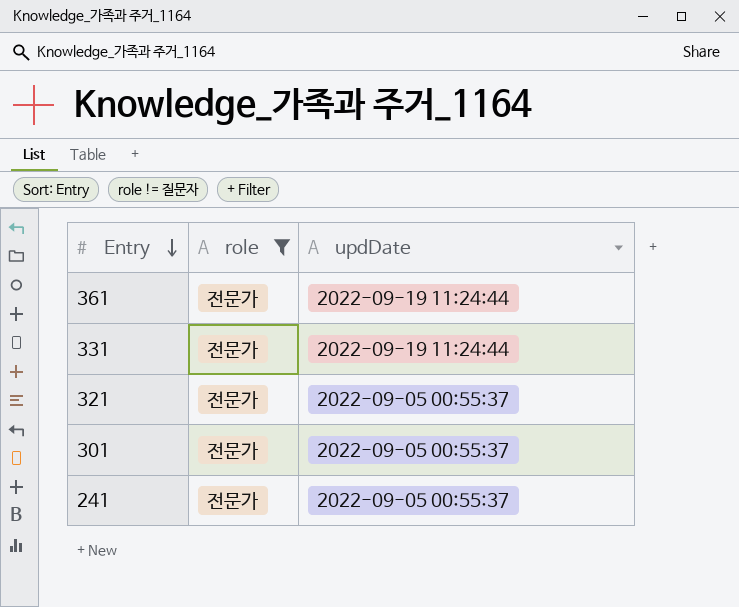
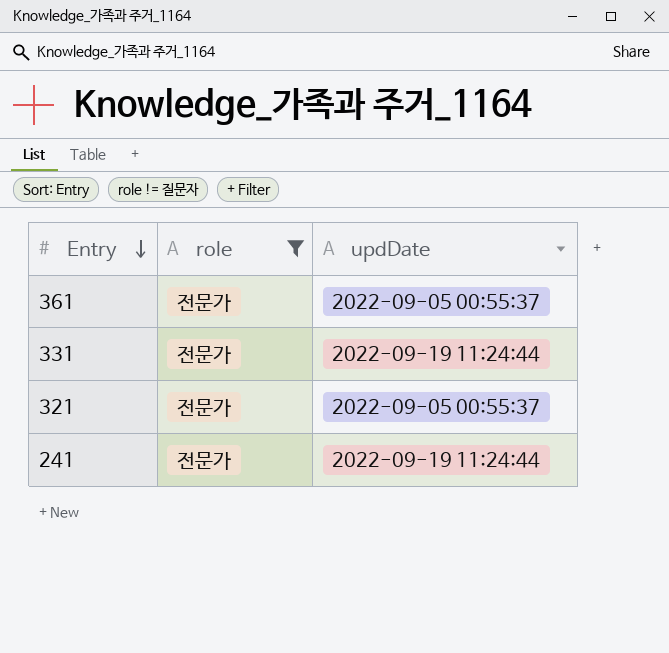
row 301: 전문가 | 2022-09-05 00:55:37 -> none
361 | updDate: 2022-09-19 11:24:44 -> 2022-09-05 00:55:37
241 | updDate: 2022-09-05 00:55:37 -> 2022-09-19 11:24:44

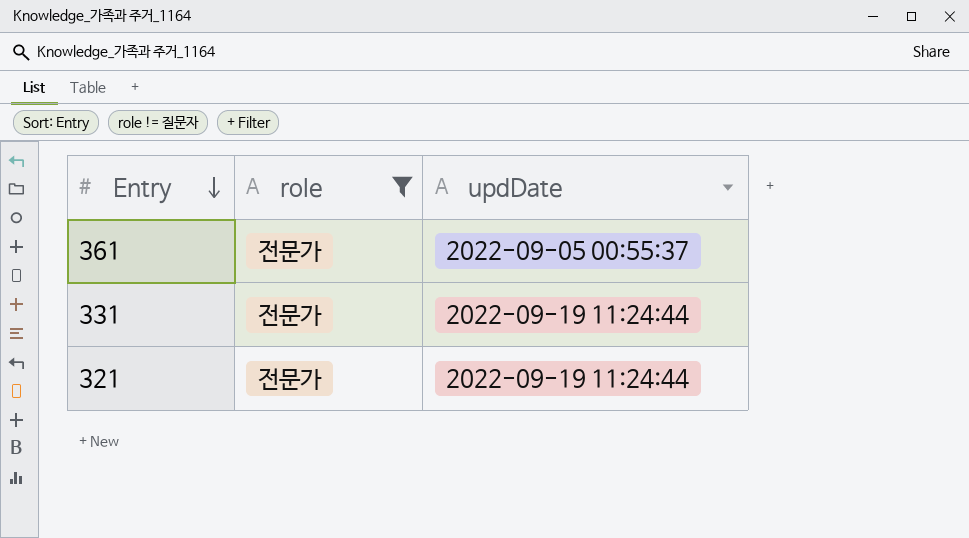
row 241: 전문가 | 2022-09-19 11:24:44 -> none
321 | updDate: 2022-09-05 00:55:37 -> 2022-09-19 11:24:44

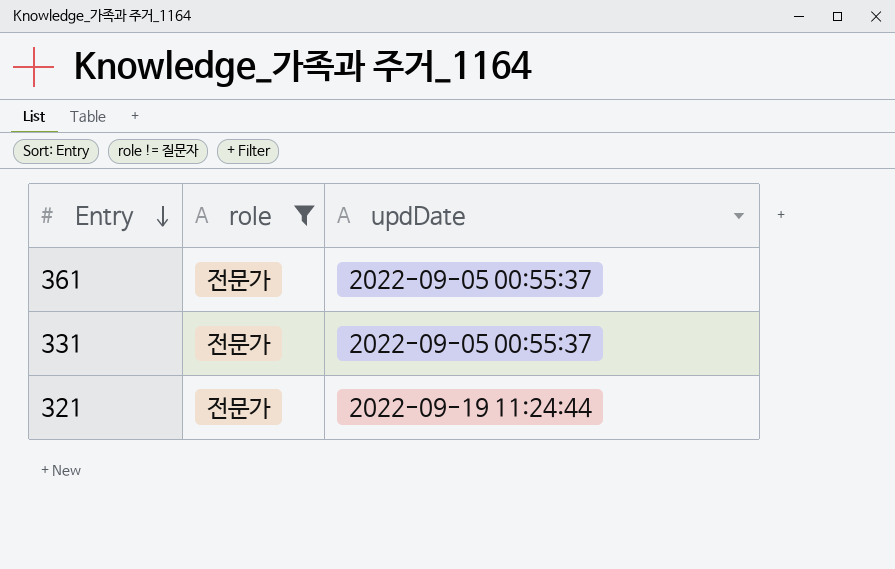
331 | updDate: 2022-09-19 11:24:44 -> 2022-09-05 00:55:37

